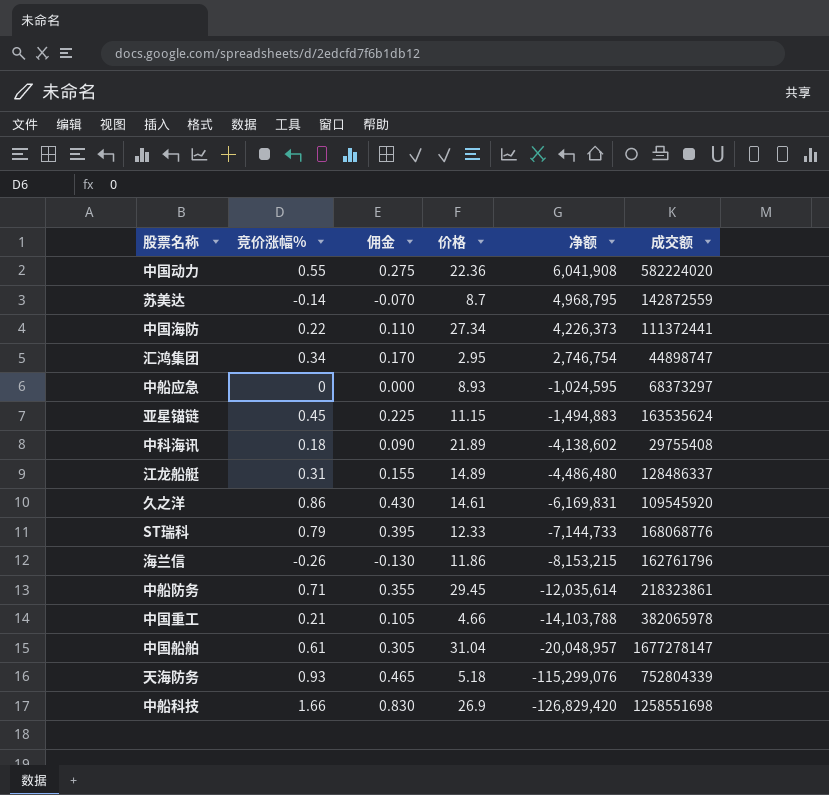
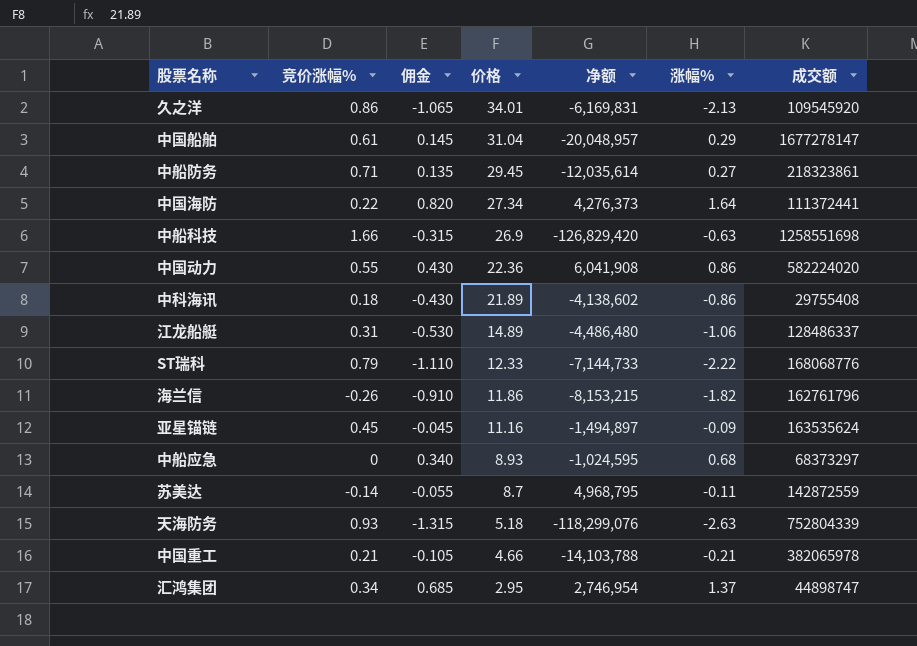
row order: 净额 descending -> 价格 descending
column 佣金 | formula: [竞价涨幅%] * 0.5 -> [涨幅%] * 0.5
column 涨幅% | position: none -> 6
久之洋 | 价格: 14.61 -> 34.01
中国海防 | 净额: 4,226,373 -> 4,276,373
亚星锚链 | 价格: 11.15 -> 11.16
亚星锚链 | 净额: -1,494,883 -> -1,494,897
天海防务 | 净额: -115,299,076 -> -118,299,076
汇鸿集团 | 净额: 2,746,754 -> 2,746,954

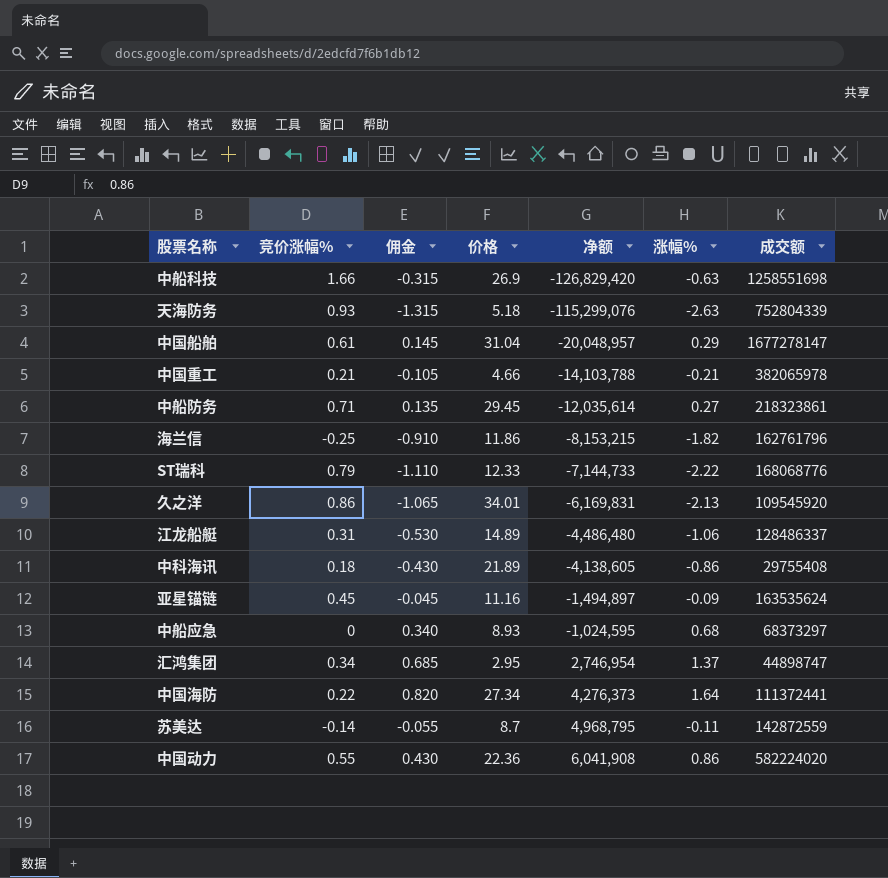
row order: 价格 descending -> 净额 ascending
天海防务 | 净额: -118,299,076 -> -115,299,076
海兰信 | 竞价涨幅%: -0.26 -> -0.25
中科海讯 | 净额: -4,138,602 -> -4,138,605

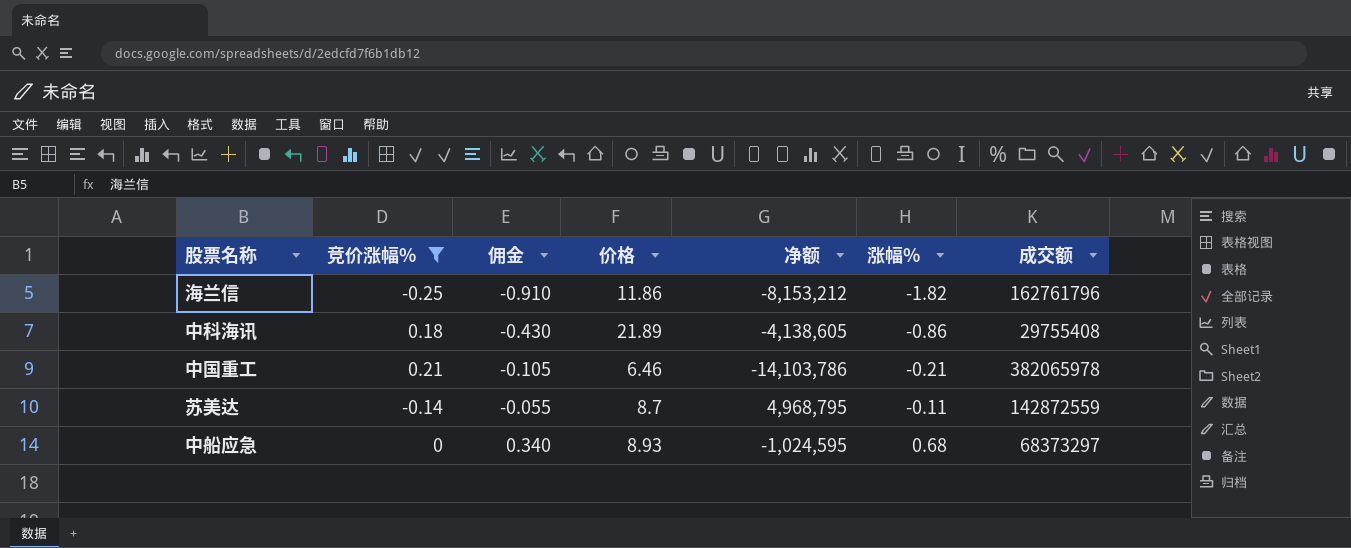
filter: none -> 竞价涨幅% <= 0.21
row order: 净额 ascending -> 佣金 ascending
海兰信 | 净额: -8,153,215 -> -8,153,212
中国重工 | 价格: 4.66 -> 6.46
中国重工 | 净额: -14,103,788 -> -14,103,786

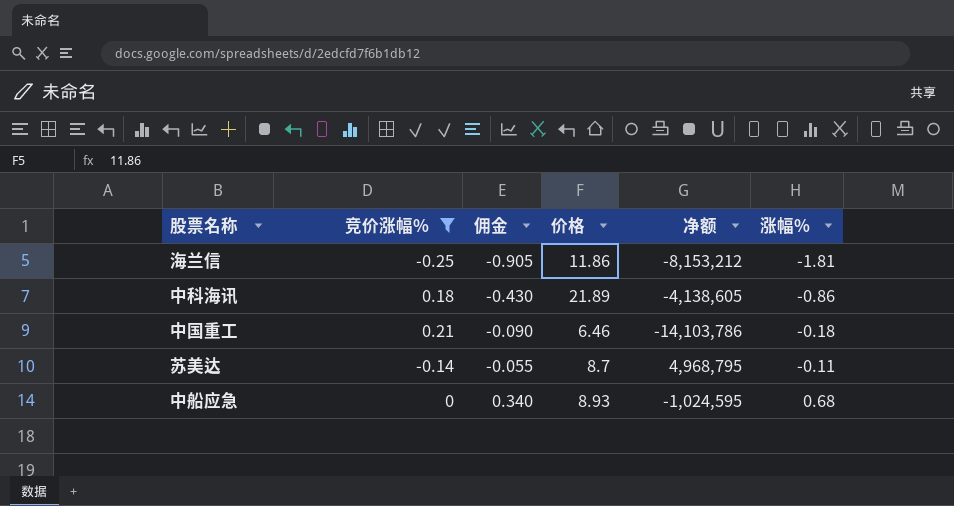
column 成交额 | position: 7 -> none
海兰信 | 佣金: -0.910 -> -0.905
海兰信 | 涨幅%: -1.82 -> -1.81
中国重工 | 佣金: -0.105 -> -0.090
中国重工 | 涨幅%: -0.21 -> -0.18

